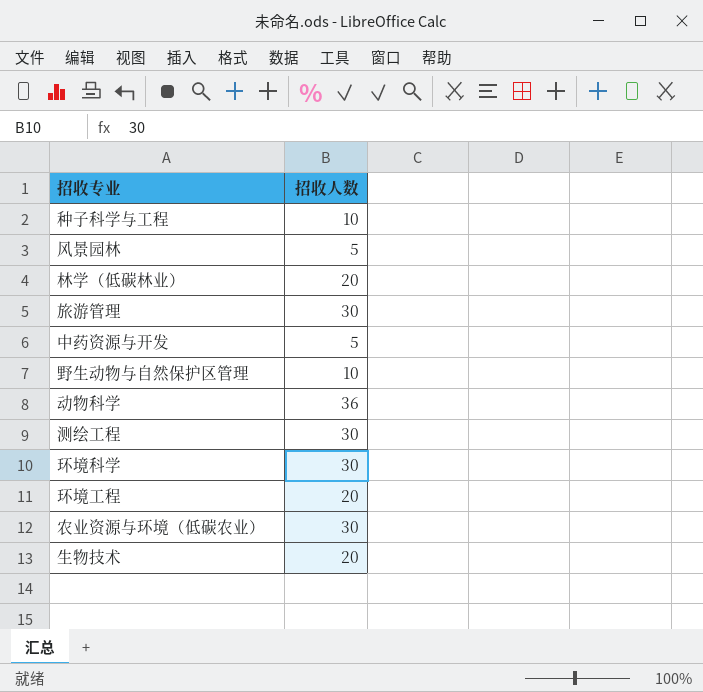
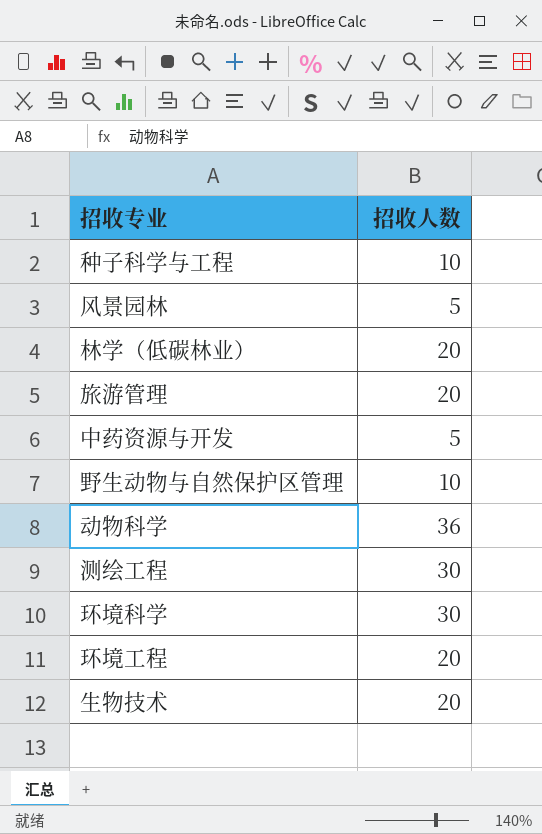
row 农业资源与环境（低碳农业）: 30 -> none
旅游管理 | 招收人数: 30 -> 20

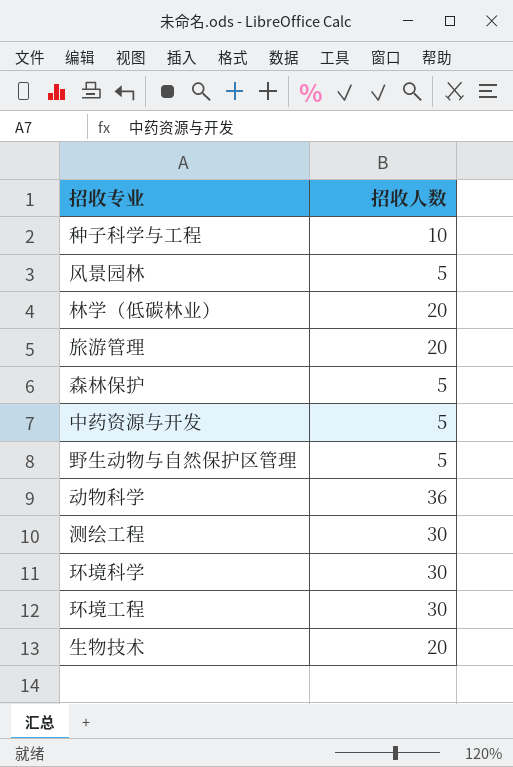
row 森林保护: none -> 5
野生动物与自然保护区管理 | 招收人数: 10 -> 5
环境工程 | 招收人数: 20 -> 30

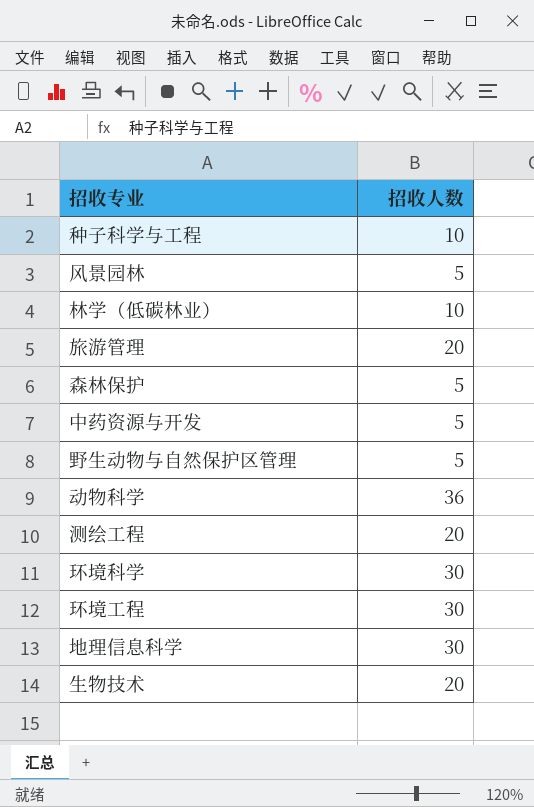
林学（低碳林业） | 招收人数: 20 -> 10
测绘工程 | 招收人数: 30 -> 20
row 地理信息科学: none -> 30

